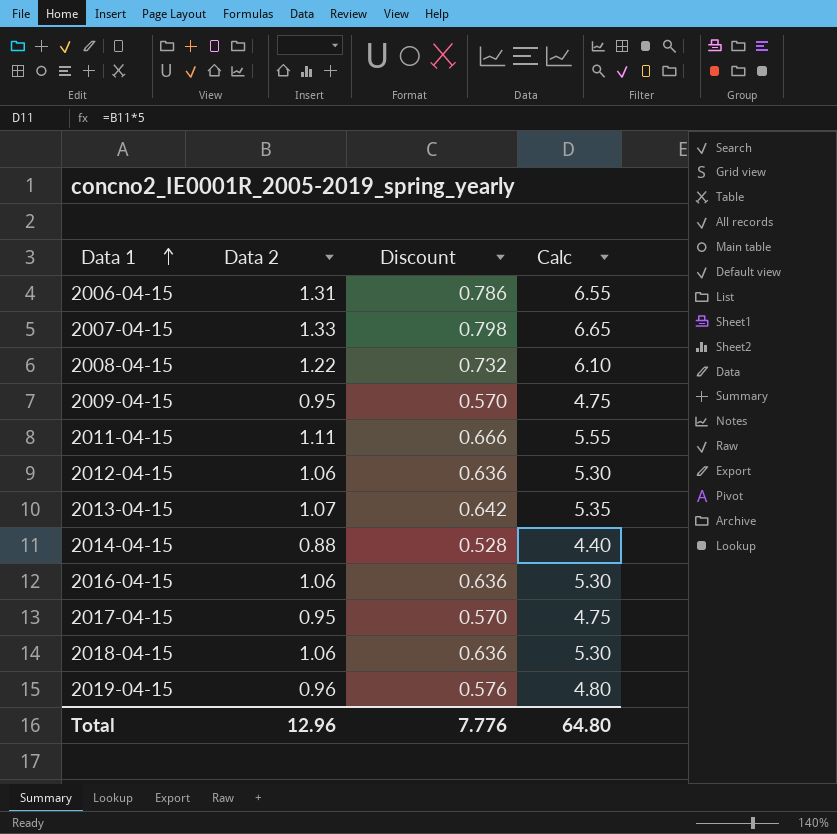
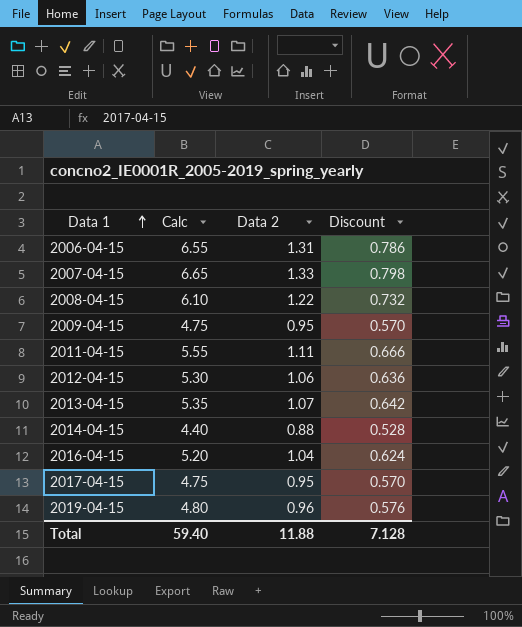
column Calc | position: 4 -> 2
row 2018-04-15: 1.06 | 0.636 | 5.30 -> none
2016-04-15 | Calc: 5.30 -> 5.20
2016-04-15 | Data 2: 1.06 -> 1.04
2016-04-15 | Discount: 0.636 -> 0.624
Total | Calc: 64.80 -> 59.40
Total | Data 2: 12.96 -> 11.88
Total | Discount: 7.776 -> 7.128

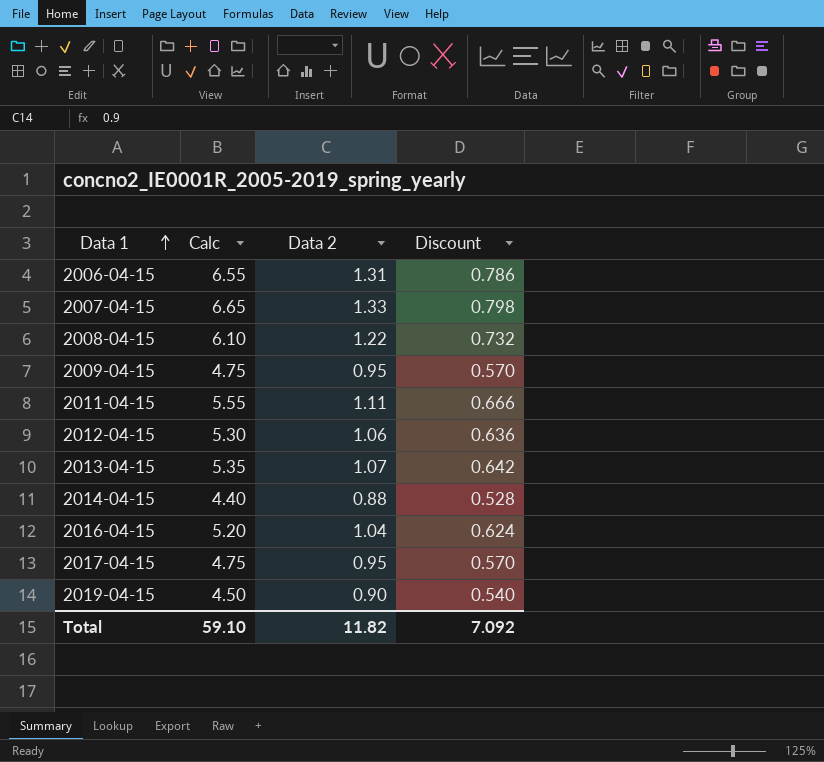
2019-04-15 | Calc: 4.80 -> 4.50
2019-04-15 | Data 2: 0.96 -> 0.90
2019-04-15 | Discount: 0.576 -> 0.540
Total | Calc: 59.40 -> 59.10
Total | Data 2: 11.88 -> 11.82
Total | Discount: 7.128 -> 7.092

